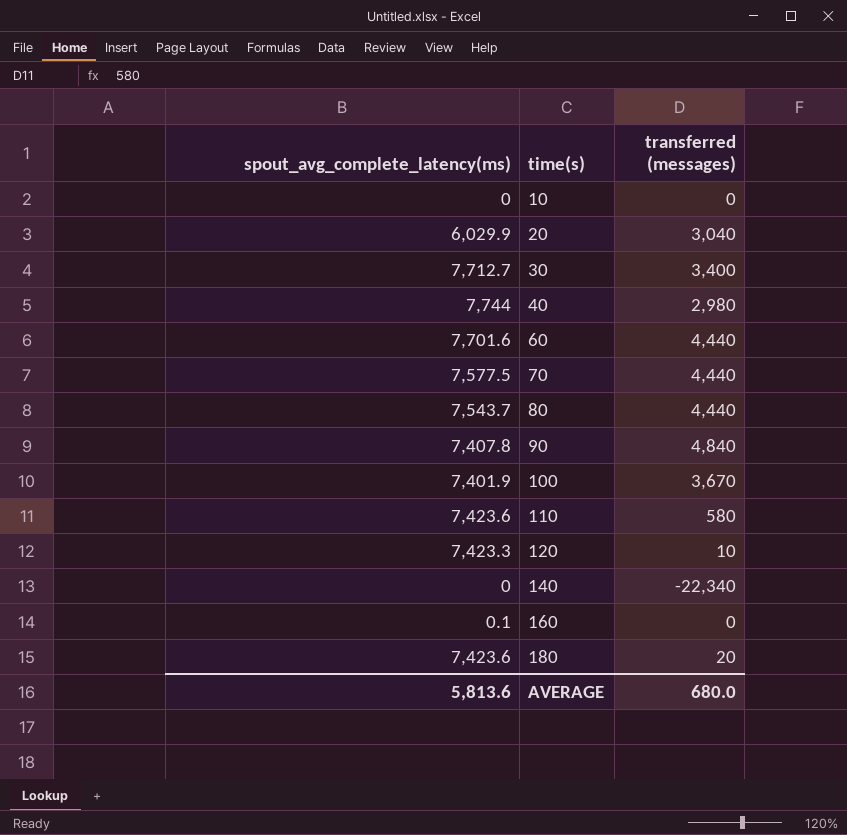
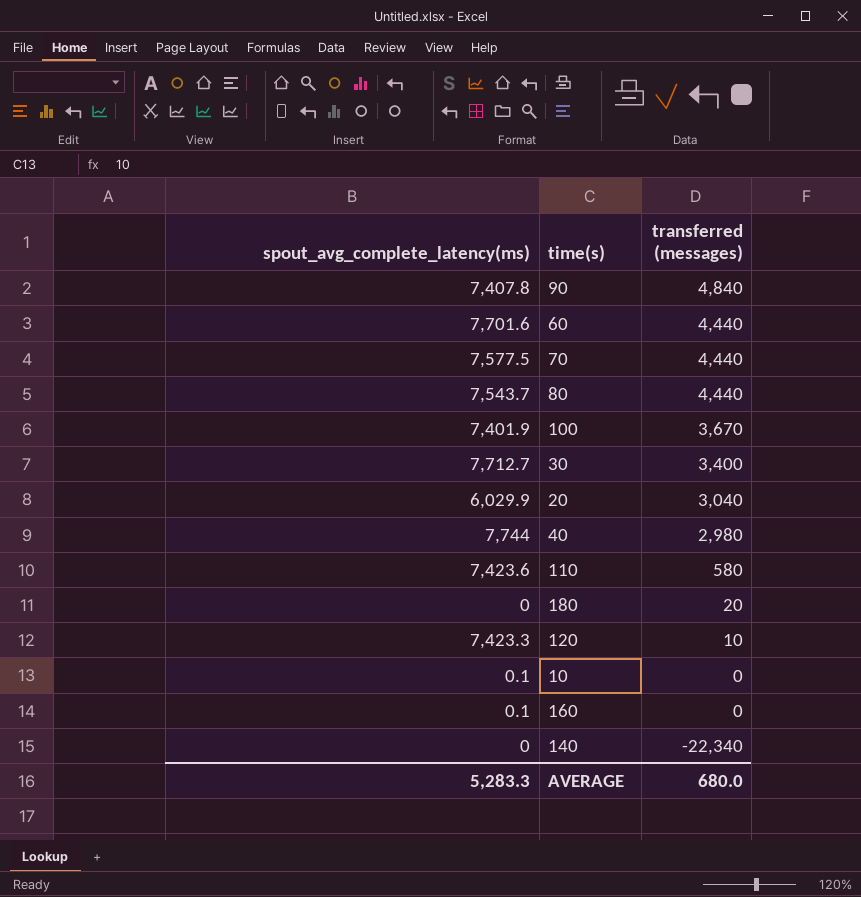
row order: time(s) ascending -> transferred (messages) descending
180 | spout_avg_complete_latency(ms): 7,423.6 -> 0
10 | spout_avg_complete_latency(ms): 0 -> 0.1
AVERAGE | spout_avg_complete_latency(ms): 5,813.6 -> 5,283.3

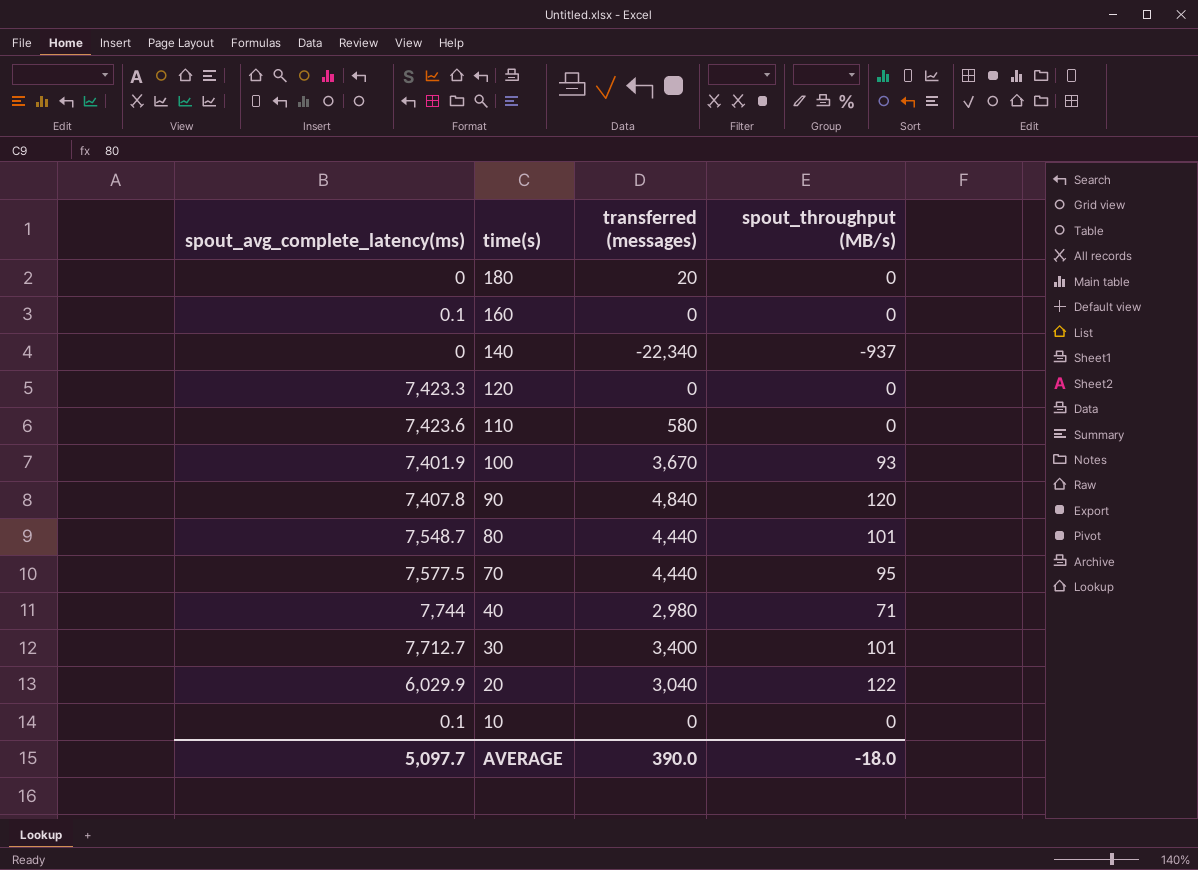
row order: transferred (messages) descending -> time(s) descending
column spout_throughput (MB/s) | position: none -> 4
row 60: 7,701.6 | 4,440 -> none
120 | transferred (messages): 10 -> 0
80 | spout_avg_complete_latency(ms): 7,543.7 -> 7,548.7
AVERAGE | spout_avg_complete_latency(ms): 5,283.3 -> 5,097.7
AVERAGE | transferred (messages): 680.0 -> 390.0

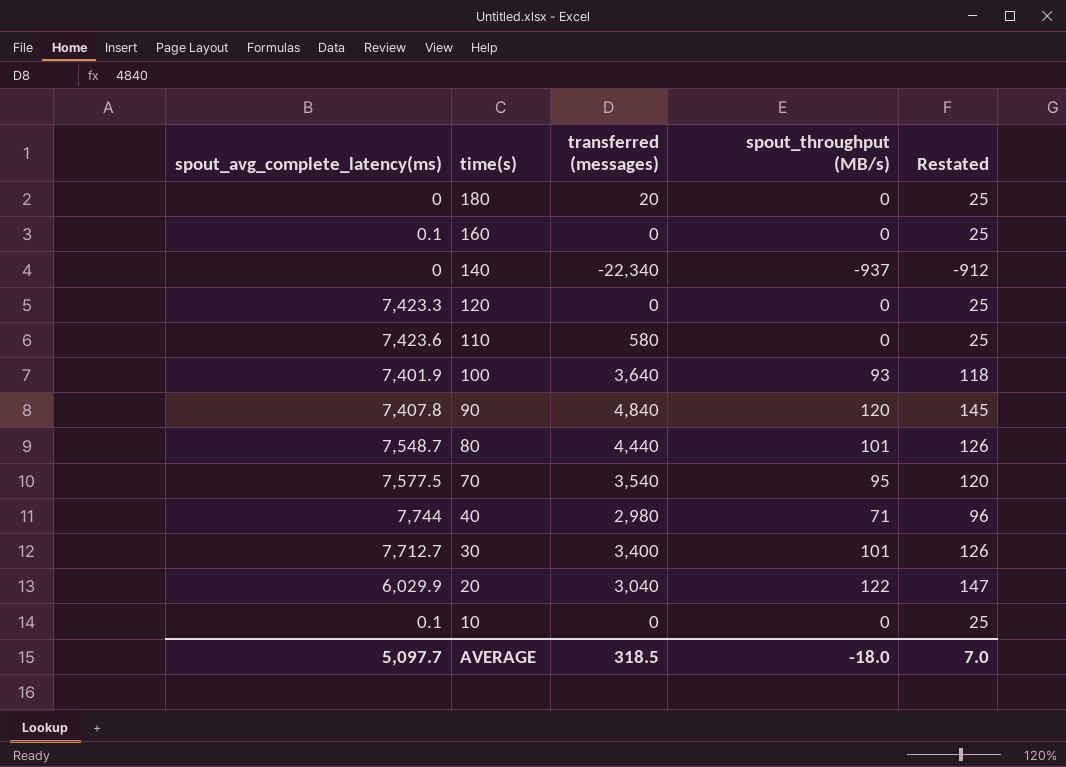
column Restated | formula: none -> [spout_throughput (MB/s)] + 25
100 | transferred (messages): 3,670 -> 3,640
70 | transferred (messages): 4,440 -> 3,540
AVERAGE | transferred (messages): 390.0 -> 318.5

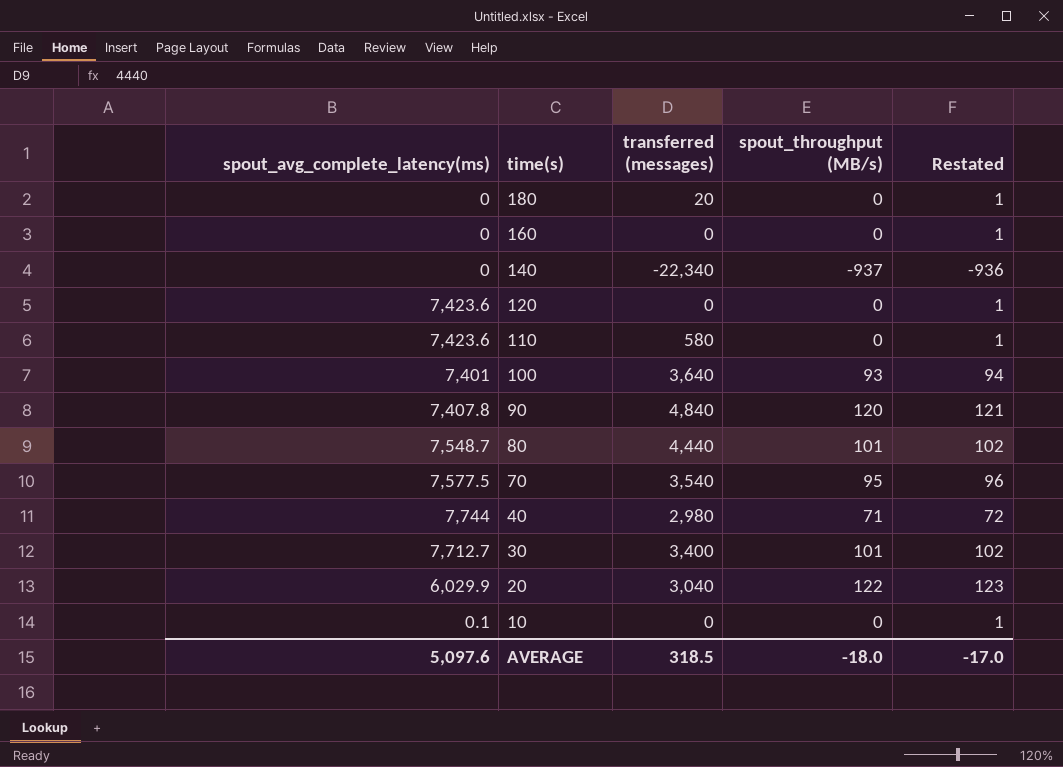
column Restated | formula: [spout_throughput (MB/s)] + 25 -> [spout_throughput (MB/s)] + 1
160 | spout_avg_complete_latency(ms): 0.1 -> 0
120 | spout_avg_complete_latency(ms): 7,423.3 -> 7,423.6
100 | spout_avg_complete_latency(ms): 7,401.9 -> 7,401
AVERAGE | spout_avg_complete_latency(ms): 5,097.7 -> 5,097.6
AVERAGE | Restated: 7.0 -> -17.0

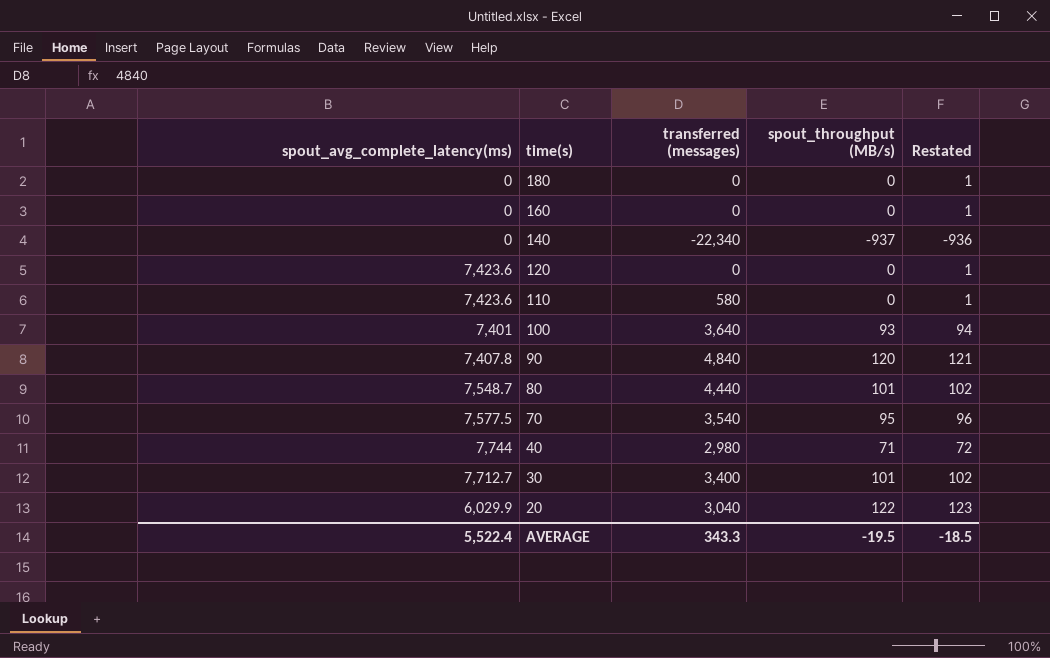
row 10: 0.1 | 0 | 0 | 1 -> none
180 | transferred (messages): 20 -> 0
AVERAGE | spout_avg_complete_latency(ms): 5,097.6 -> 5,522.4
AVERAGE | transferred (messages): 318.5 -> 343.3
AVERAGE | spout_throughput (MB/s): -18.0 -> -19.5
AVERAGE | Restated: -17.0 -> -18.5

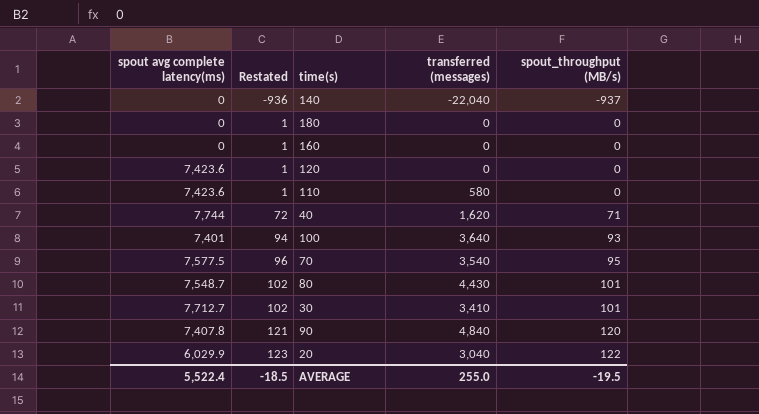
row order: time(s) descending -> Restated ascending
column name: spout_avg_complete_latency(ms) -> spout avg complete latency(ms)
column Restated | position: 5 -> 2
140 | transferred (messages): -22,340 -> -22,040
40 | transferred (messages): 2,980 -> 1,620
80 | transferred (messages): 4,440 -> 4,430
30 | transferred (messages): 3,400 -> 3,410
AVERAGE | transferred (messages): 343.3 -> 255.0

